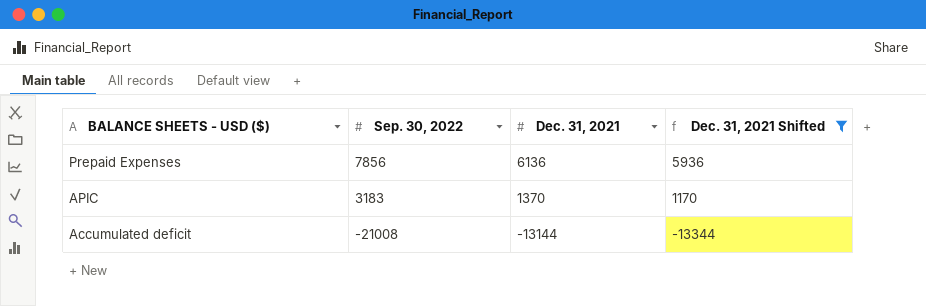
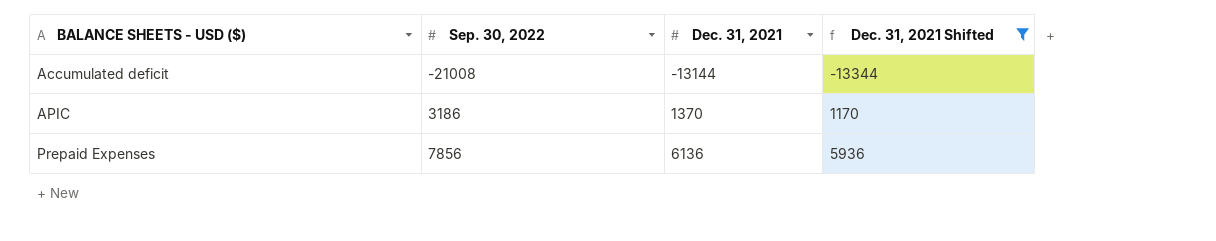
row order: BALANCE SHEETS - USD ($) descending -> BALANCE SHEETS - USD ($) ascending
APIC | Sep. 30, 2022: 3183 -> 3186

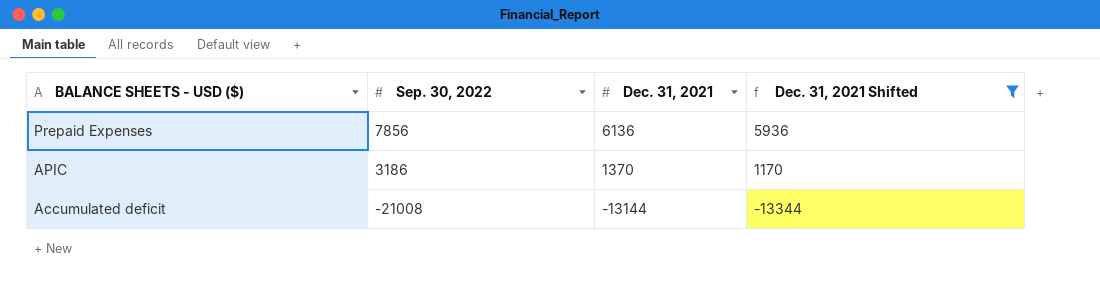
row order: BALANCE SHEETS - USD ($) ascending -> BALANCE SHEETS - USD ($) descending

